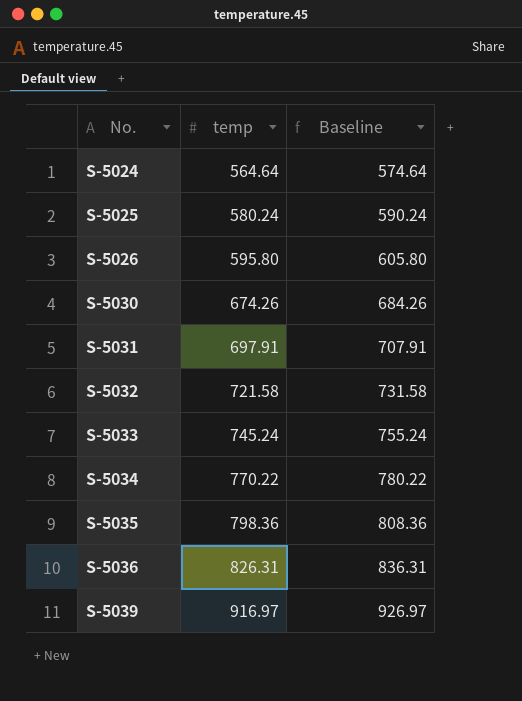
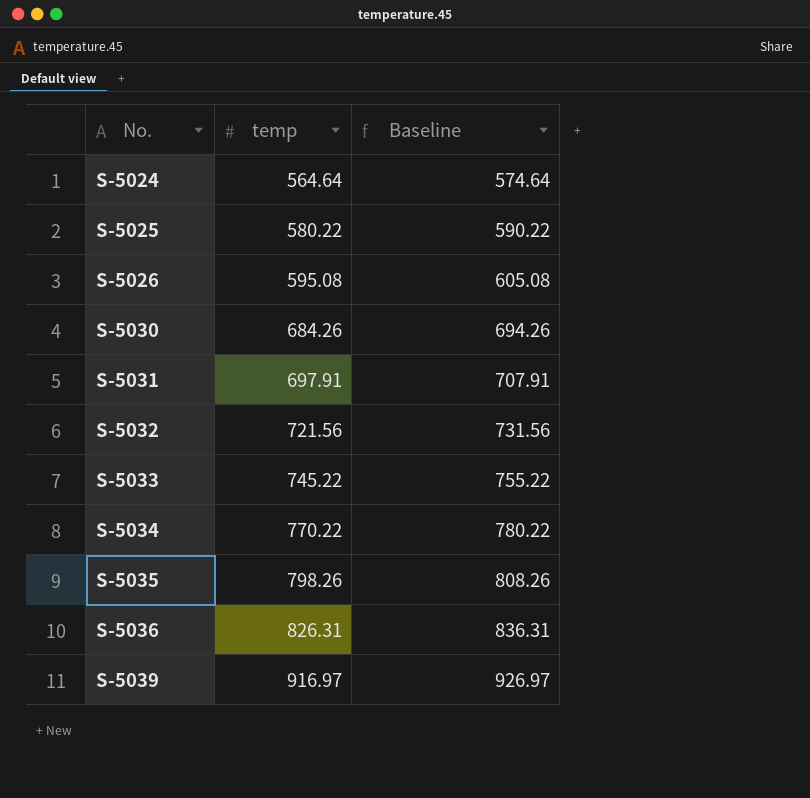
S-5025 | temp: 580.24 -> 580.22
S-5025 | Baseline: 590.24 -> 590.22
S-5026 | temp: 595.80 -> 595.08
S-5026 | Baseline: 605.80 -> 605.08
S-5030 | temp: 674.26 -> 684.26
S-5030 | Baseline: 684.26 -> 694.26
S-5032 | temp: 721.58 -> 721.56
S-5032 | Baseline: 731.58 -> 731.56
S-5033 | temp: 745.24 -> 745.22
S-5033 | Baseline: 755.24 -> 755.22
S-5035 | temp: 798.36 -> 798.26
S-5035 | Baseline: 808.36 -> 808.26

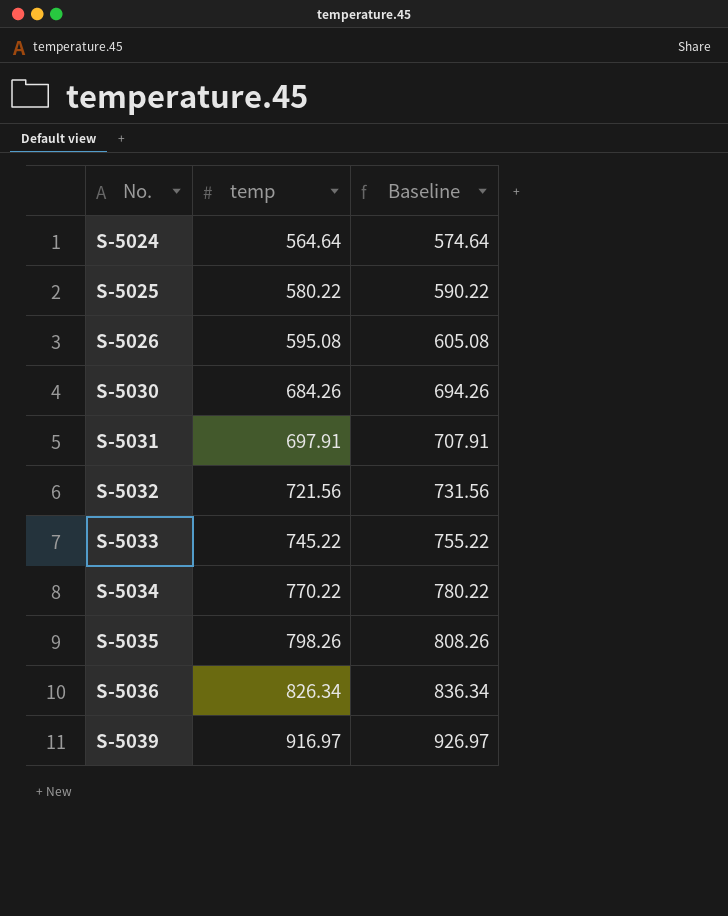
S-5036 | temp: 826.31 -> 826.34
S-5036 | Baseline: 836.31 -> 836.34

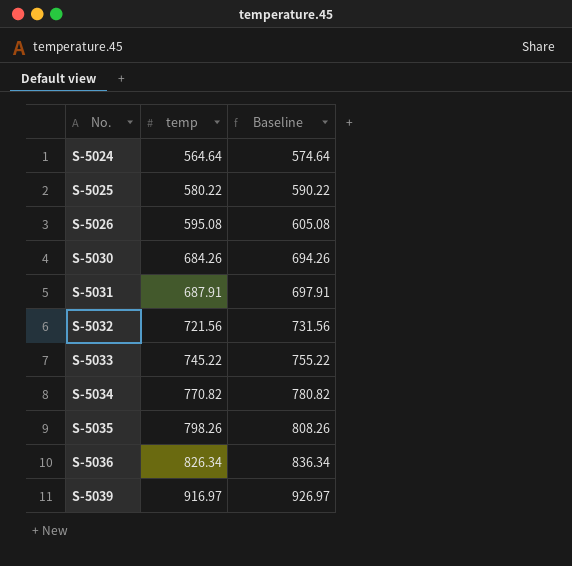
S-5031 | temp: 697.91 -> 687.91
S-5031 | Baseline: 707.91 -> 697.91
S-5034 | temp: 770.22 -> 770.82
S-5034 | Baseline: 780.22 -> 780.82

